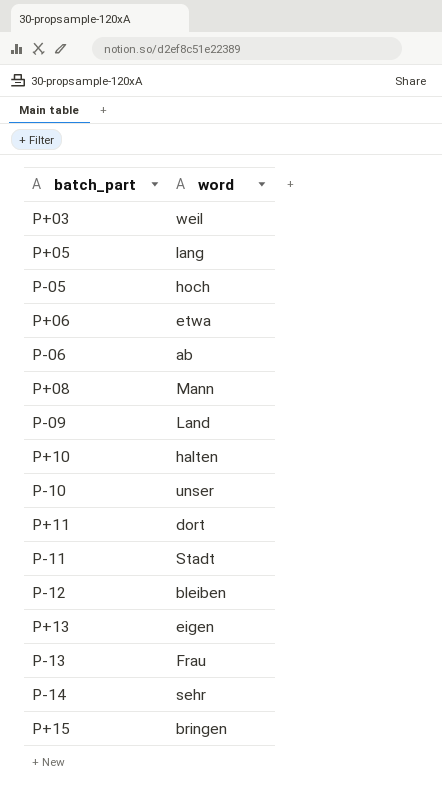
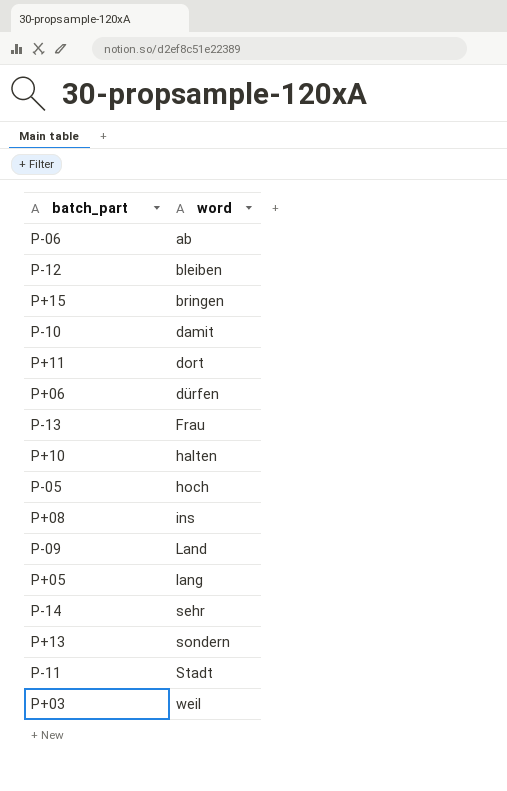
row order: none -> word ascending
P-10 | word: unser -> damit
P+06 | word: etwa -> dürfen
P+08 | word: Mann -> ins
P+13 | word: eigen -> sondern

